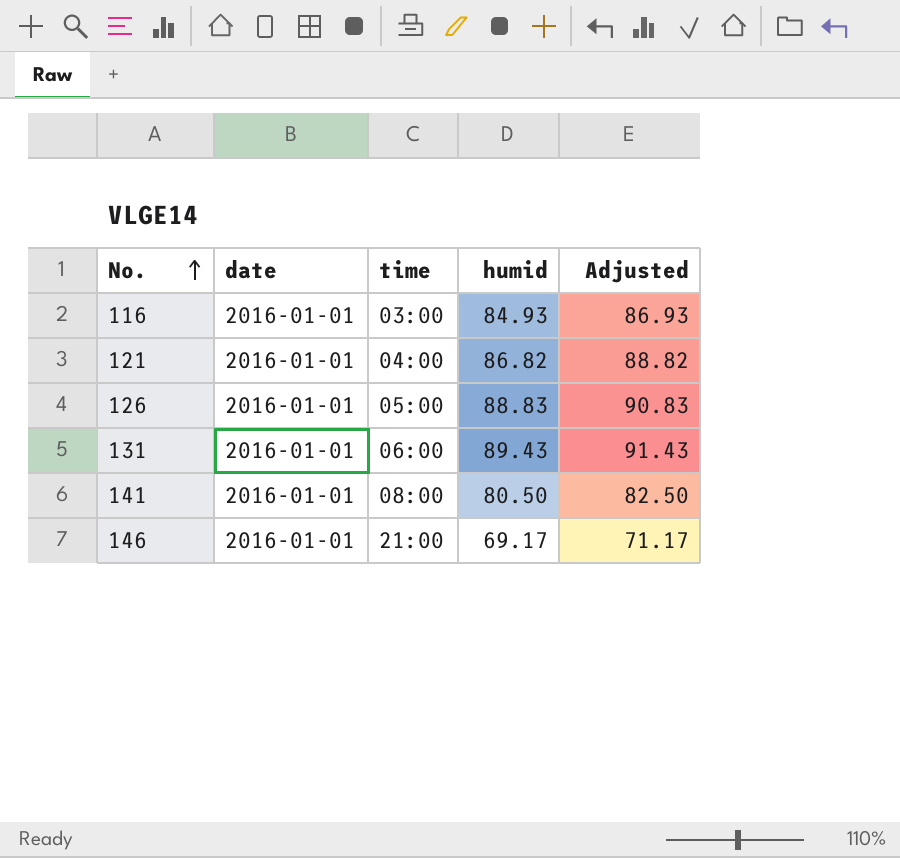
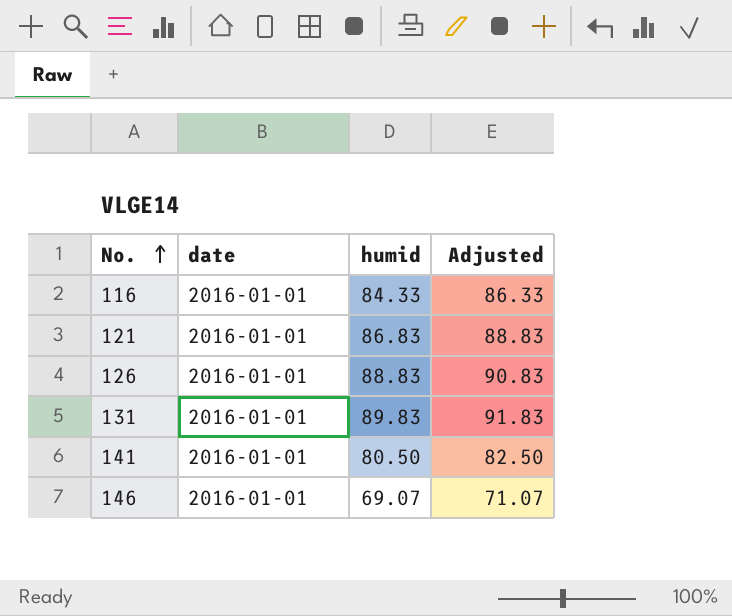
column time | position: 3 -> none
116 | humid: 84.93 -> 84.33
116 | Adjusted: 86.93 -> 86.33
121 | humid: 86.82 -> 86.83
121 | Adjusted: 88.82 -> 88.83
131 | humid: 89.43 -> 89.83
131 | Adjusted: 91.43 -> 91.83
146 | humid: 69.17 -> 69.07
146 | Adjusted: 71.17 -> 71.07

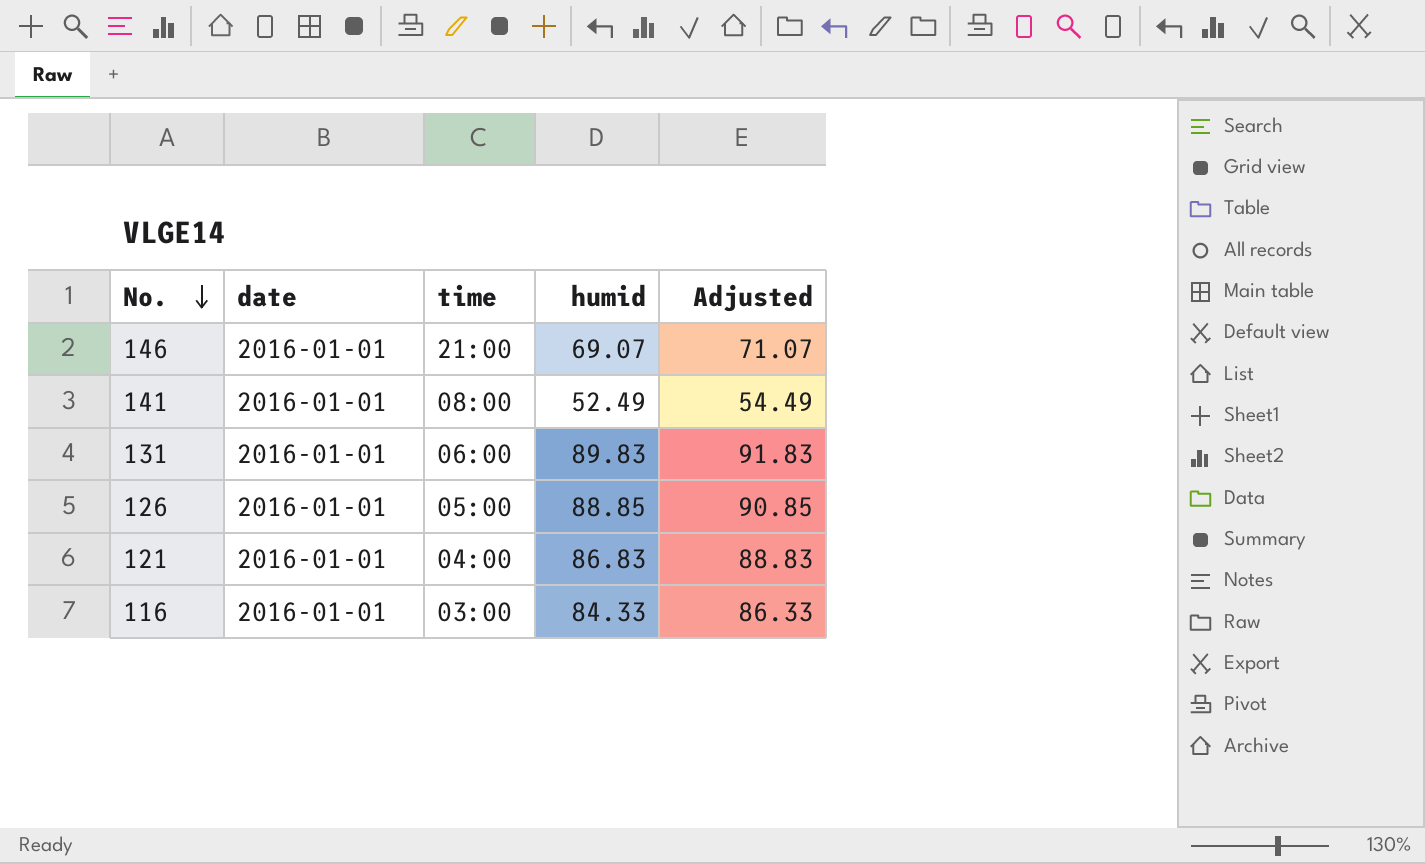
row order: No. ascending -> No. descending
column time | position: none -> 3
141 | humid: 80.50 -> 52.49
141 | Adjusted: 82.50 -> 54.49
126 | humid: 88.83 -> 88.85
126 | Adjusted: 90.83 -> 90.85

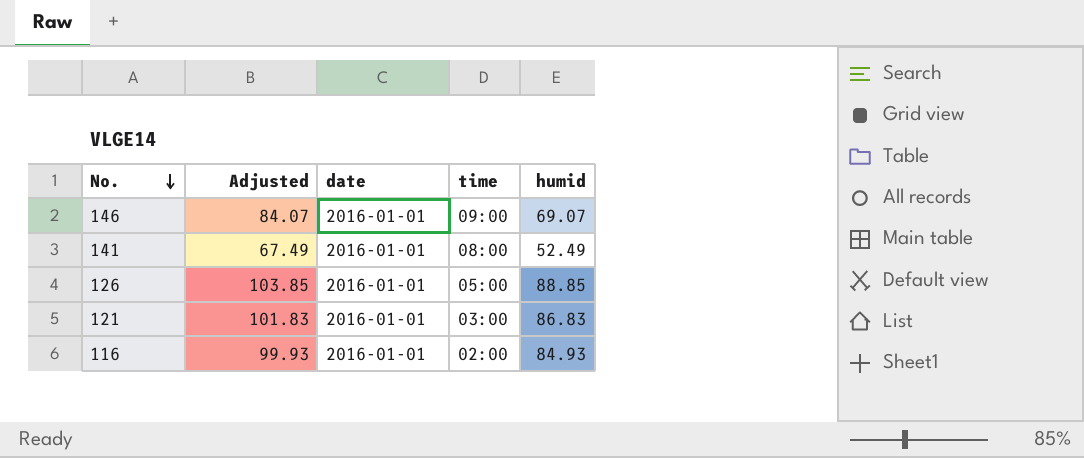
column Adjusted | formula: [humid] + 2 -> [humid] + 15
column Adjusted | position: 5 -> 2
row 131: 2016-01-01 | 06:00 | 89.83 | 91.83 -> none
146 | time: 21:00 -> 09:00
121 | time: 04:00 -> 03:00
116 | time: 03:00 -> 02:00
116 | humid: 84.33 -> 84.93

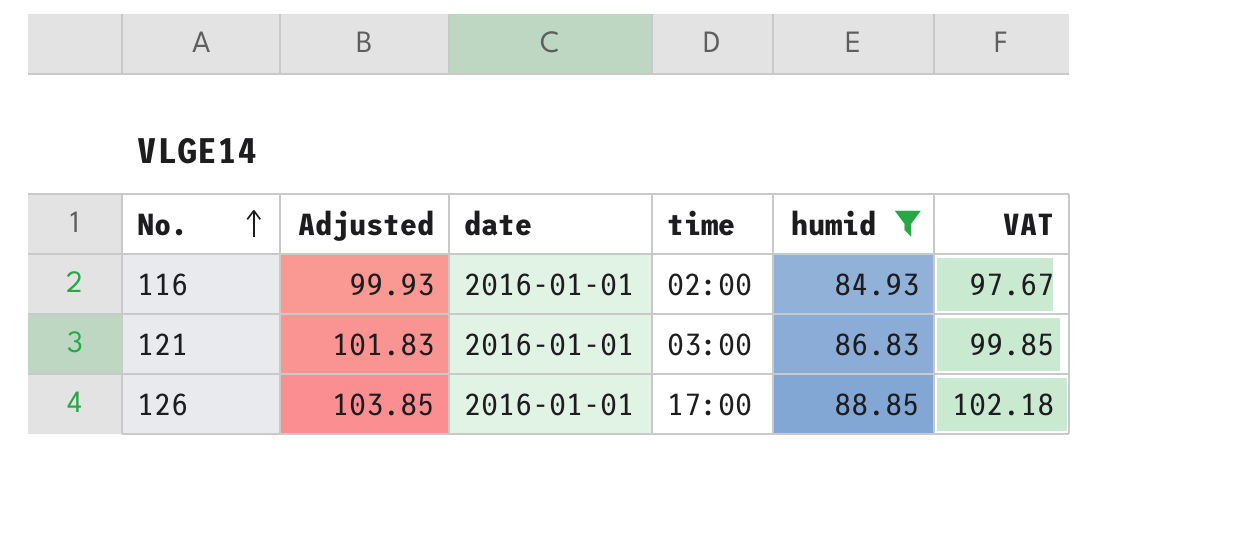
filter: none -> humid >= 84.93
row order: No. descending -> No. ascending
column VAT | formula: none -> [humid] * 1.15
126 | time: 05:00 -> 17:00

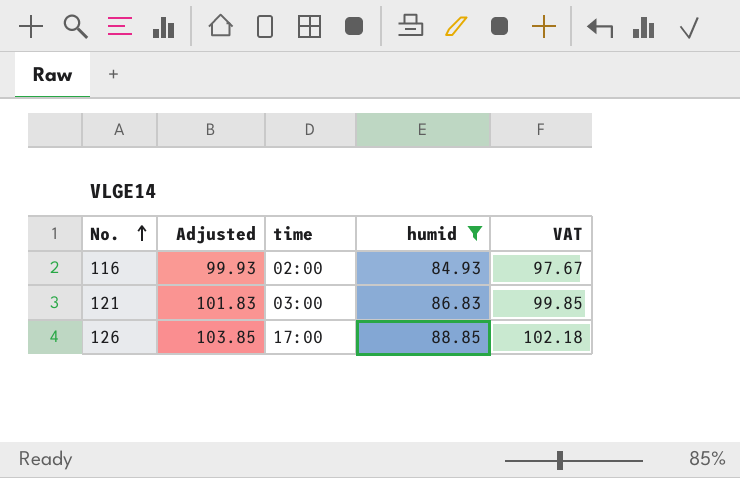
column date | position: 3 -> none

